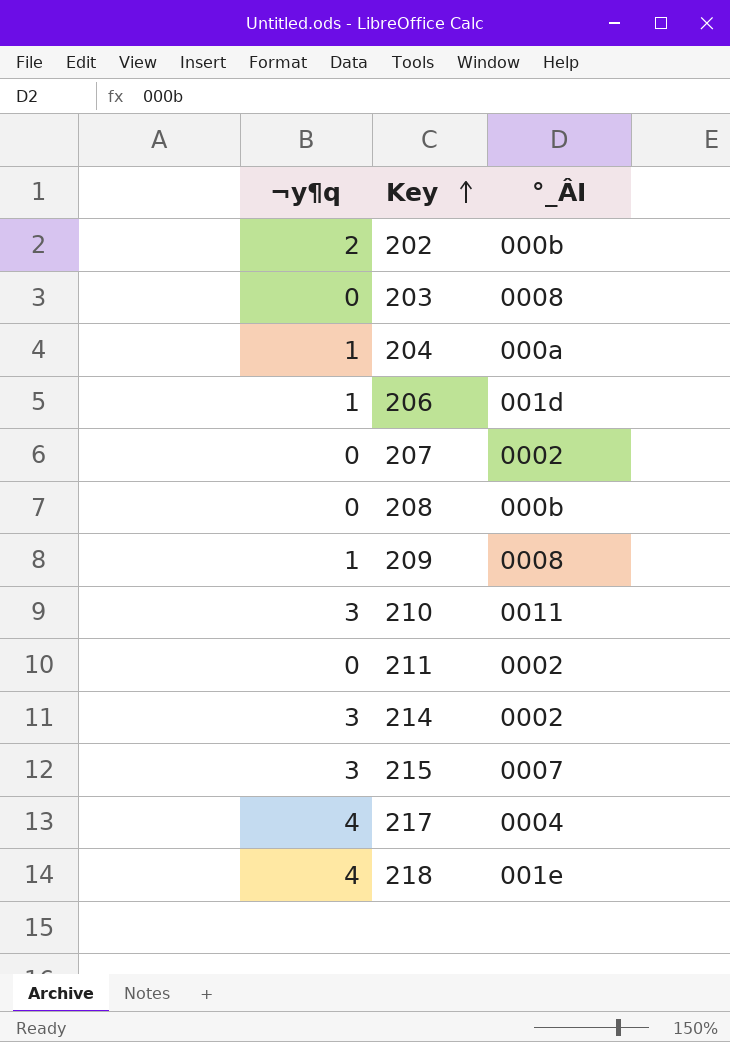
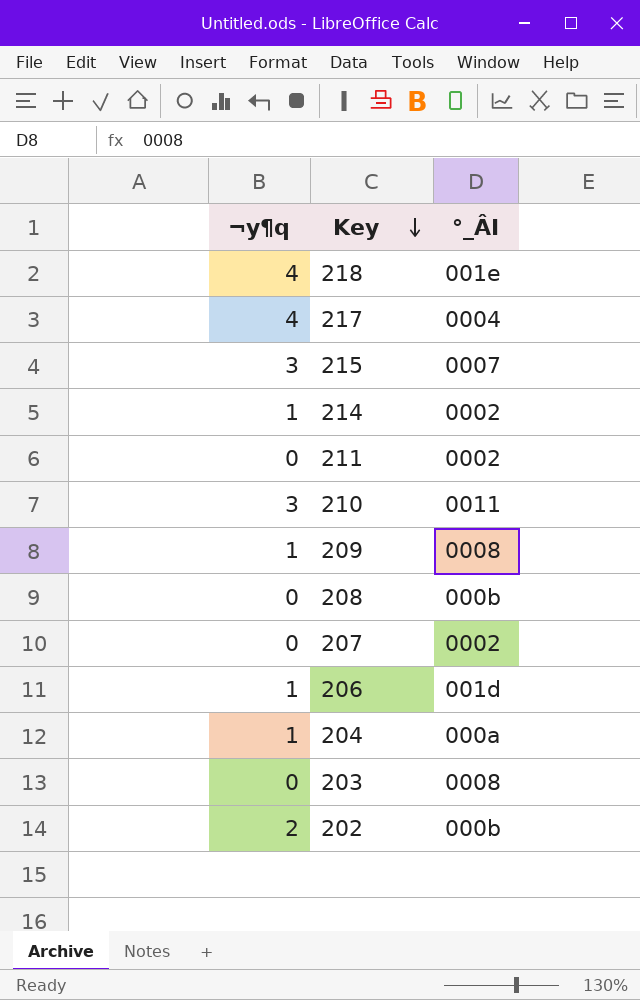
row order: Key ascending -> Key descending
214 | ¬y¶q: 3 -> 1

